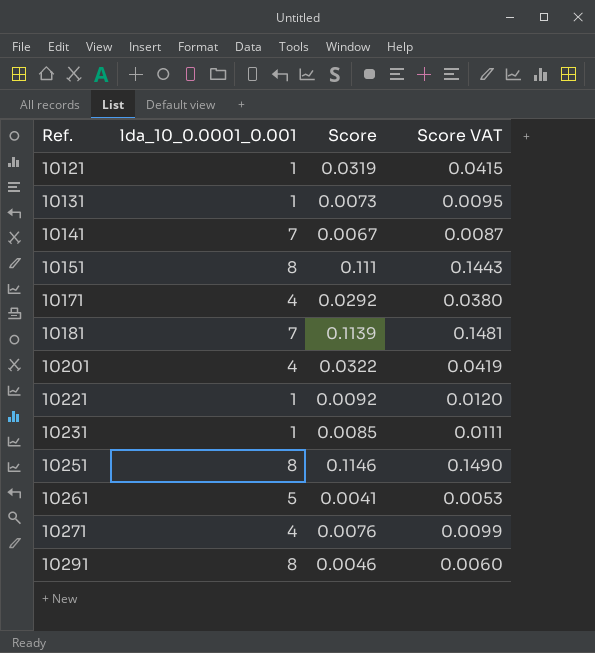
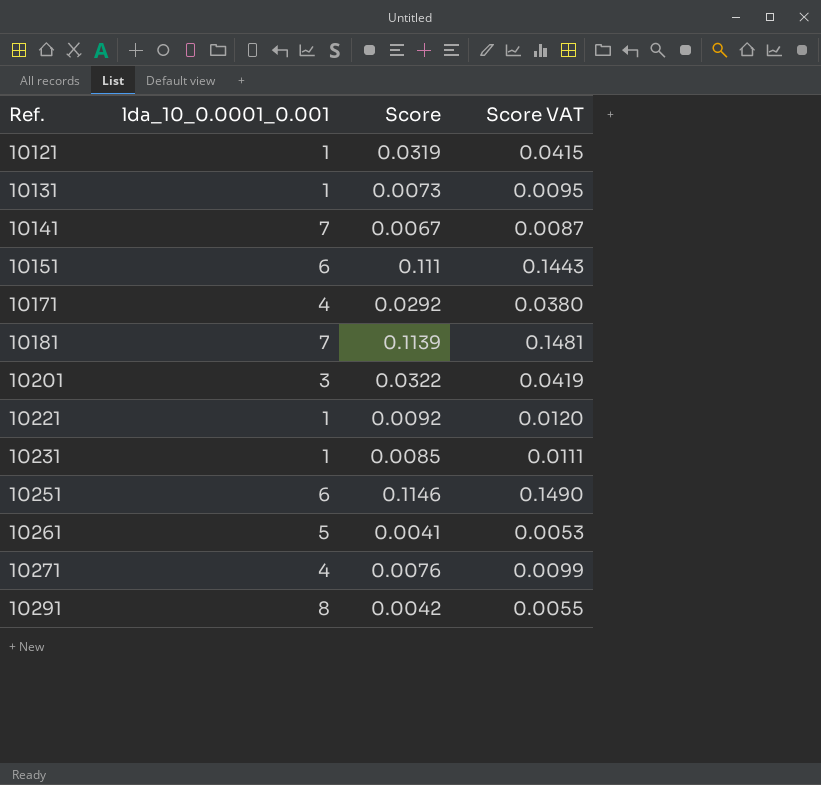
10151 | lda_10_0.0001_0.001: 8 -> 6
10201 | lda_10_0.0001_0.001: 4 -> 3
10251 | lda_10_0.0001_0.001: 8 -> 6
10291 | Score: 0.0046 -> 0.0042
10291 | Score VAT: 0.0060 -> 0.0055

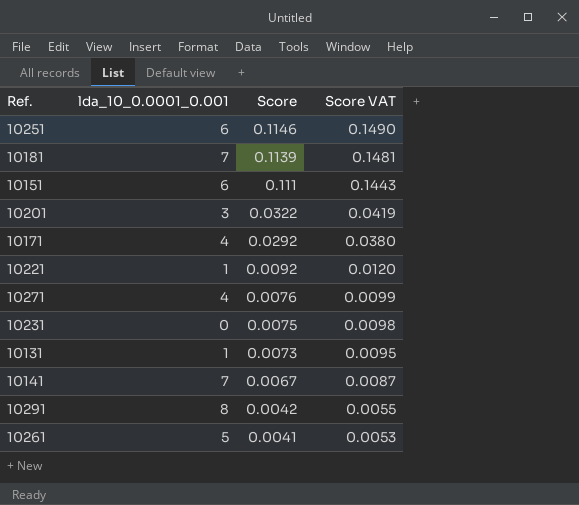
row order: Ref. ascending -> Score descending
row 10121: 1 | 0.0319 | 0.0415 -> none
10231 | lda_10_0.0001_0.001: 1 -> 0
10231 | Score: 0.0085 -> 0.0075
10231 | Score VAT: 0.0111 -> 0.0098

